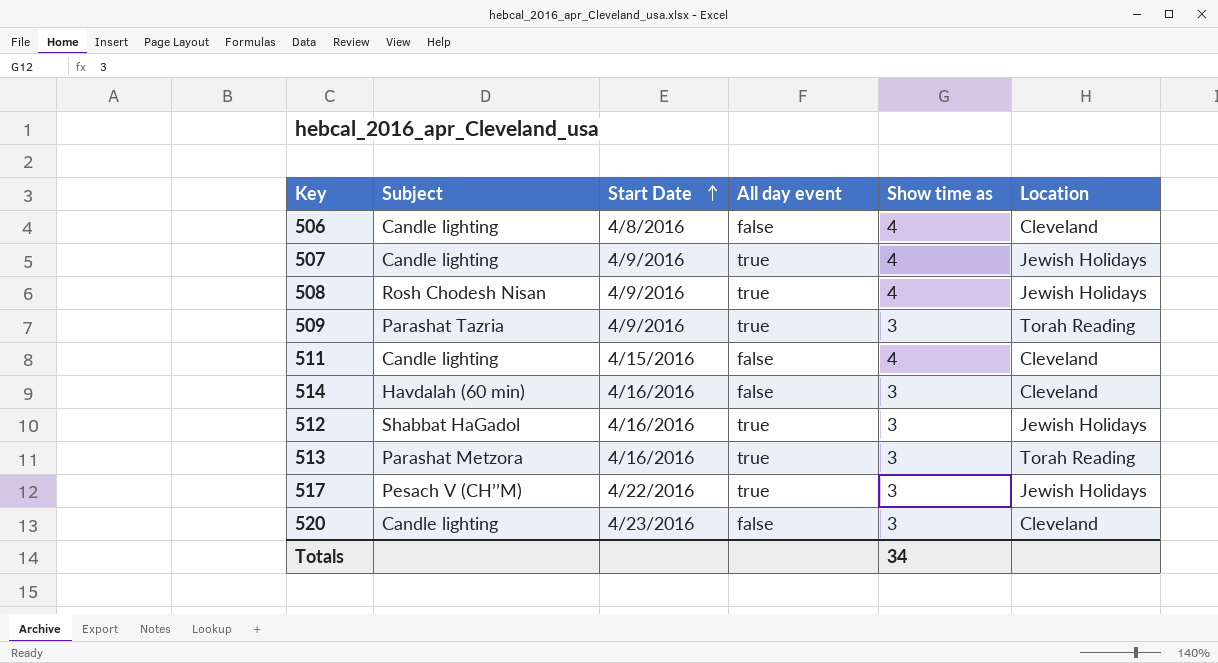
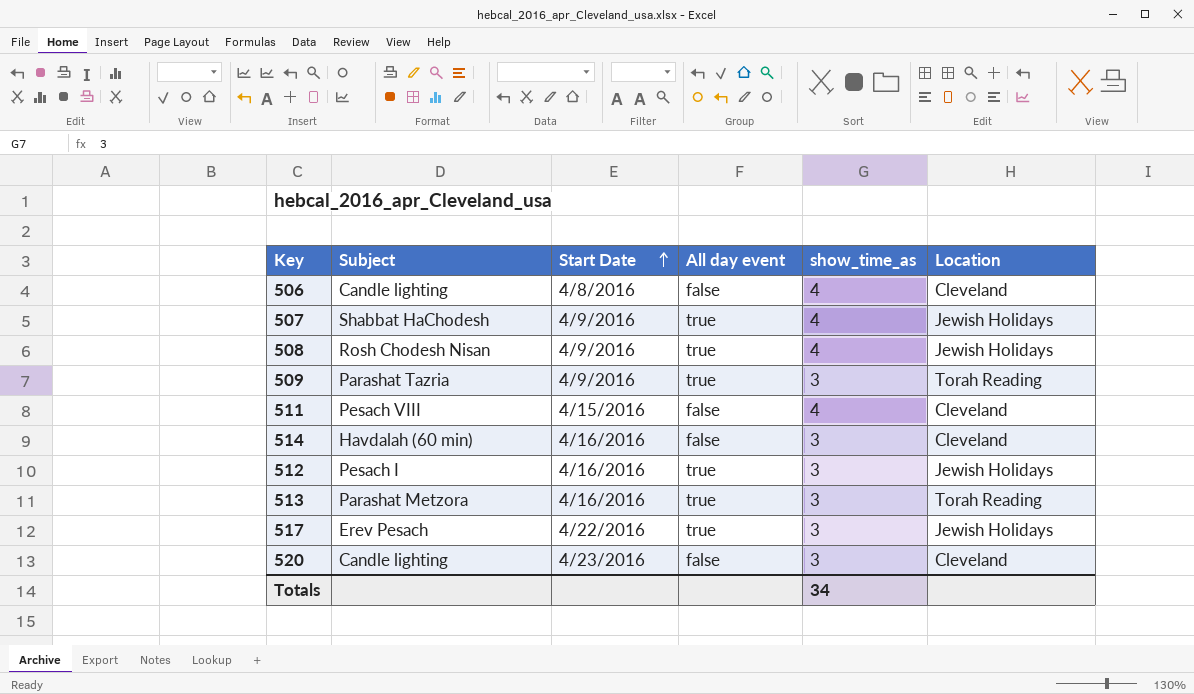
column name: Show time as -> show_time_as
507 | Subject: Candle lighting -> Shabbat HaChodesh
511 | Subject: Candle lighting -> Pesach VIII
512 | Subject: Shabbat HaGadol -> Pesach I
517 | Subject: Pesach V (CH’’M) -> Erev Pesach

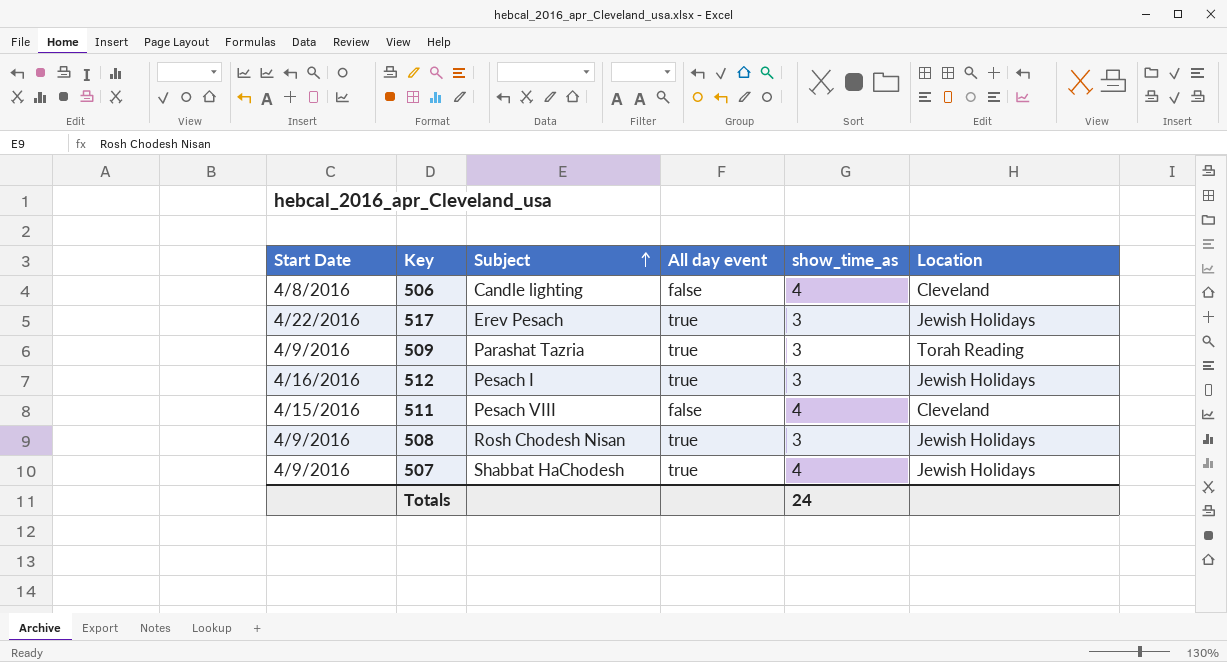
row order: Start Date ascending -> Subject ascending
column Start Date | position: 3 -> 1
row 514: Havdalah (60 min) | 4/16/2016 | false | 3 | Cleveland -> none
row 513: Parashat Metzora | 4/16/2016 | true | 3 | Torah Reading -> none
row 520: Candle lighting | 4/23/2016 | false | 3 | Cleveland -> none
508 | show_time_as: 4 -> 3
Totals | show_time_as: 34 -> 24

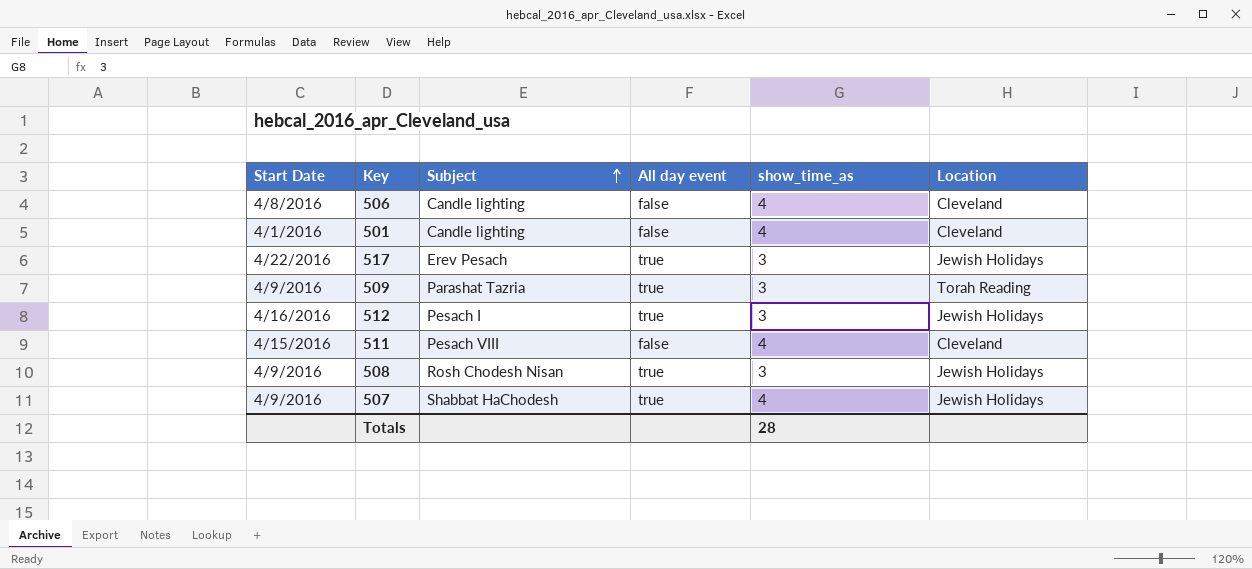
row 501: none -> 4/1/2016 | Candle lighting | false | 4 | Cleveland
Totals | show_time_as: 24 -> 28

